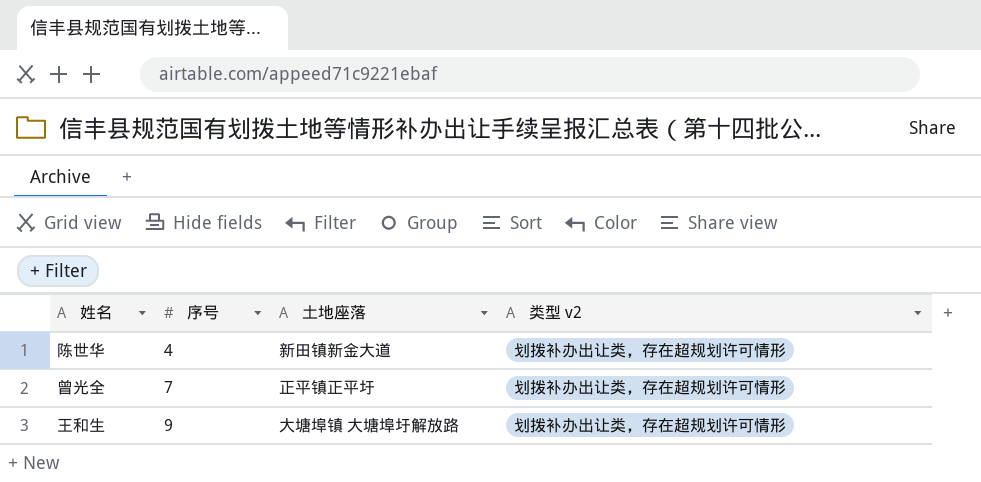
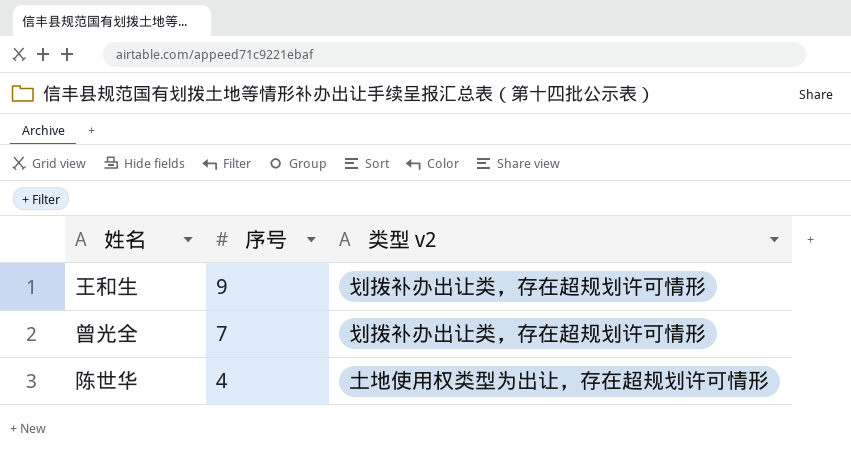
row order: 序号 ascending -> 序号 descending
column 土地座落 | position: 3 -> none
陈世华 | 类型 v2: 划拨补办出让类，存在超规划许可情形 -> 土地使用权类型为出让，存在超规划许可情形

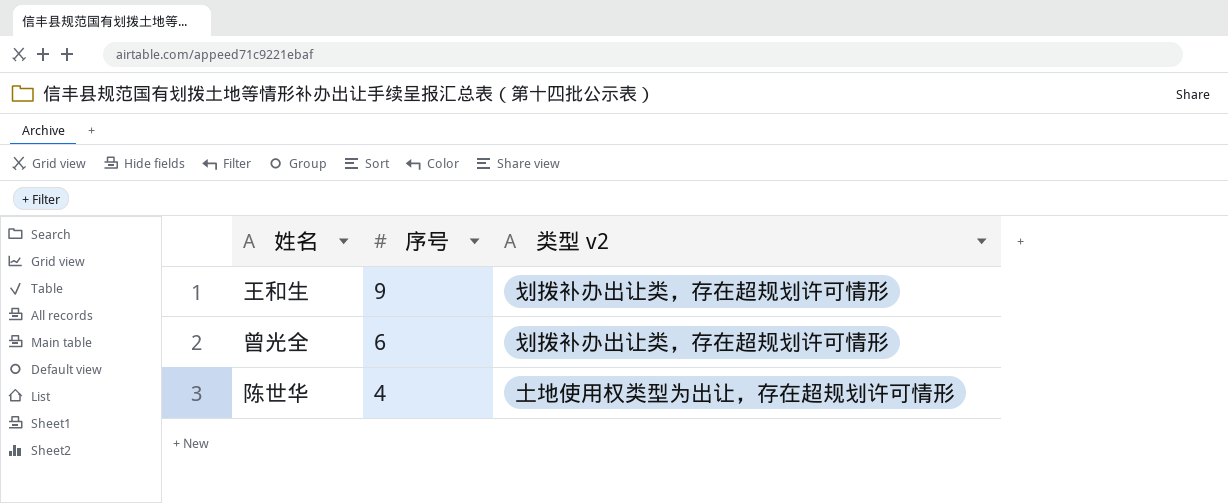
曾光全 | 序号: 7 -> 6

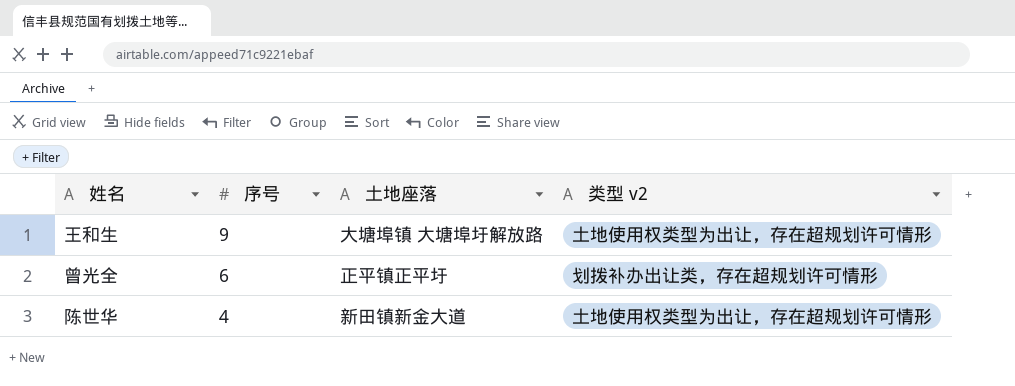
column 土地座落 | position: none -> 3
王和生 | 类型 v2: 划拨补办出让类，存在超规划许可情形 -> 土地使用权类型为出让，存在超规划许可情形

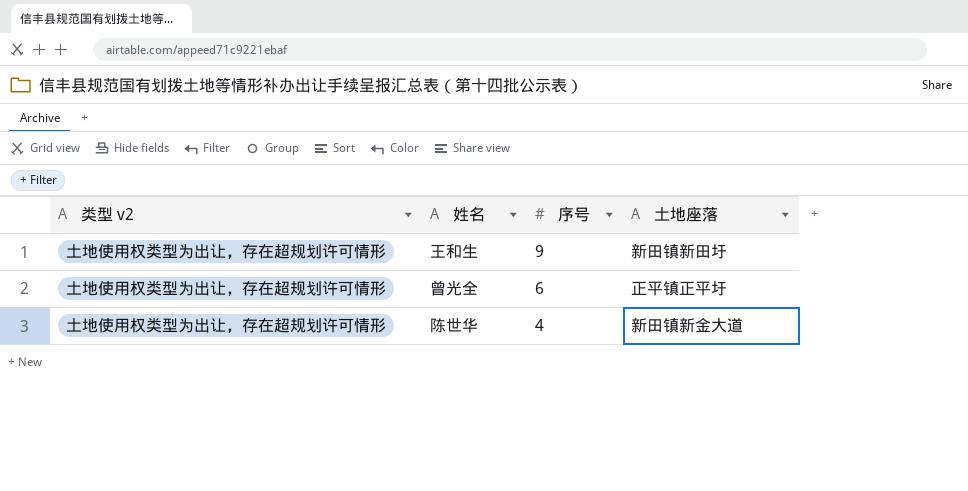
column 类型 v2 | position: 4 -> 1
王和生 | 土地座落: 大塘埠镇 大塘埠圩解放路 -> 新田镇新田圩
曾光全 | 类型 v2: 划拨补办出让类，存在超规划许可情形 -> 土地使用权类型为出让，存在超规划许可情形

